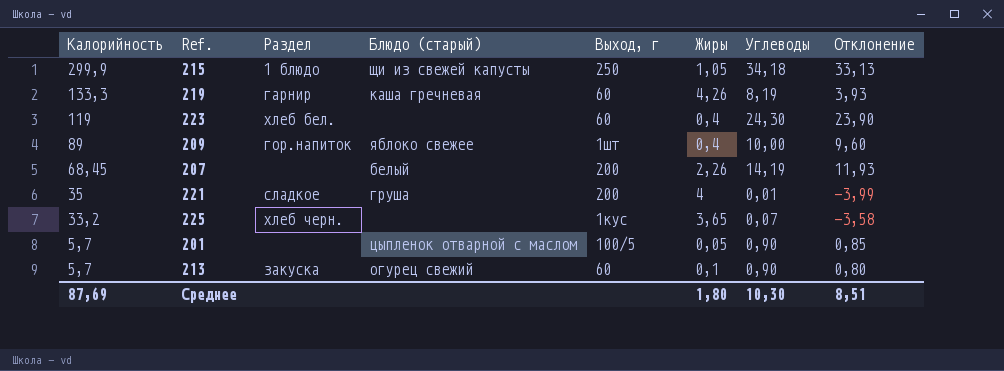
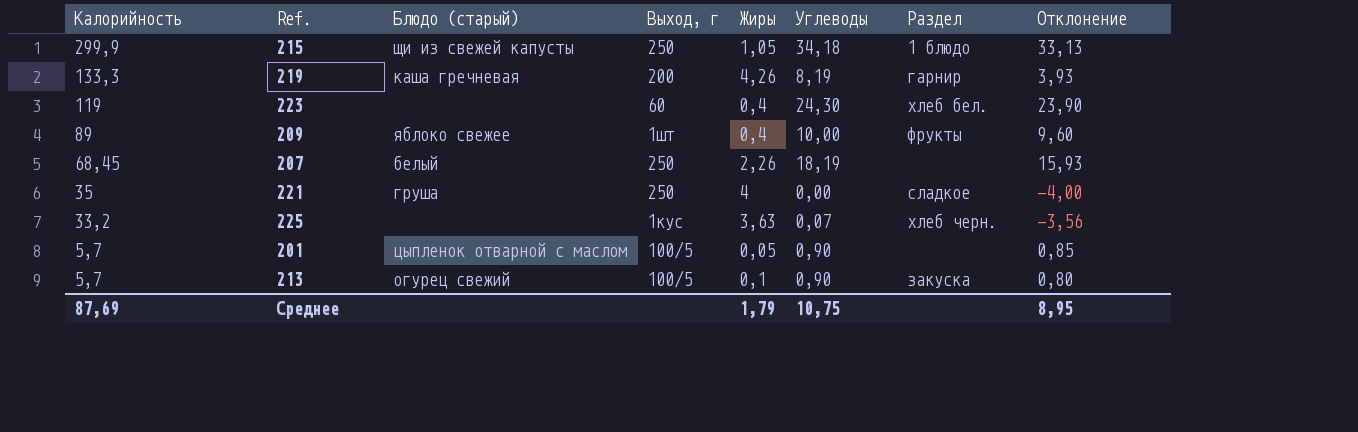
column Раздел | position: 3 -> 7
219 | Выход, г: 60 -> 200
209 | Раздел: гор.напиток -> фрукты
207 | Выход, г: 200 -> 250
207 | Углеводы: 14,19 -> 18,19
207 | Отклонение: 11,93 -> 15,93
221 | Выход, г: 200 -> 250
221 | Углеводы: 0,01 -> 0,00
221 | Отклонение: -3,99 -> -4,00
225 | Жиры: 3,65 -> 3,63
225 | Отклонение: -3,58 -> -3,56
213 | Выход, г: 60 -> 100/5
Среднее | Жиры: 1,80 -> 1,79
Среднее | Углеводы: 10,30 -> 10,75
Среднее | Отклонение: 8,51 -> 8,95

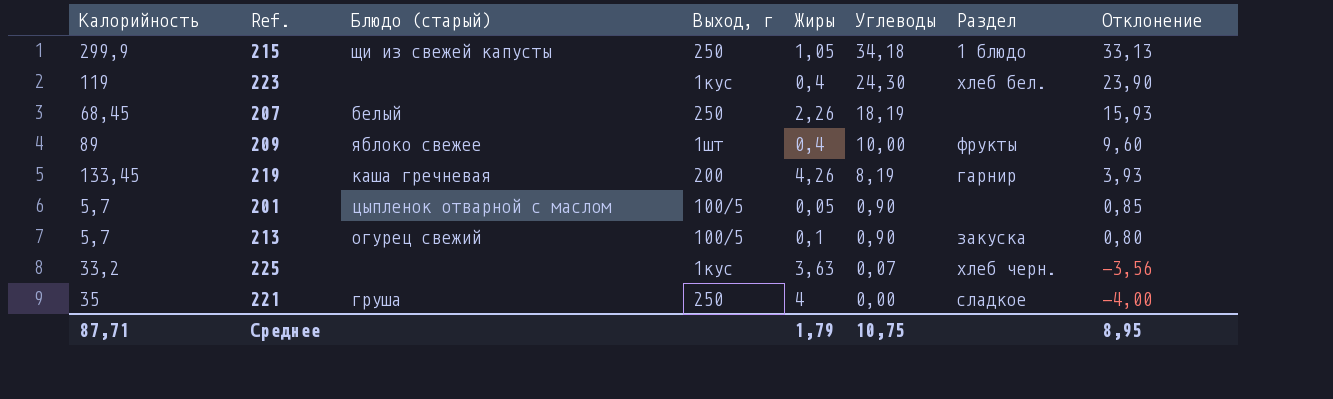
row order: Калорийность descending -> Углеводы descending
223 | Выход, г: 60 -> 1кус
219 | Калорийность: 133,3 -> 133,45
Среднее | Калорийность: 87,69 -> 87,71

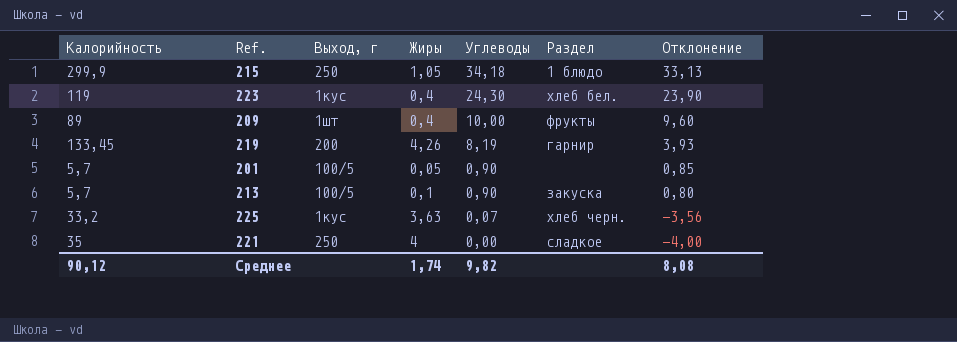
column Блюдо (старый) | position: 3 -> none
row 207: 68,45 | белый | 250 | 2,26 | 18,19 | none | 15,93 -> none
Среднее | Калорийность: 87,71 -> 90,12
Среднее | Жиры: 1,79 -> 1,74
Среднее | Углеводы: 10,75 -> 9,82
Среднее | Отклонение: 8,95 -> 8,08

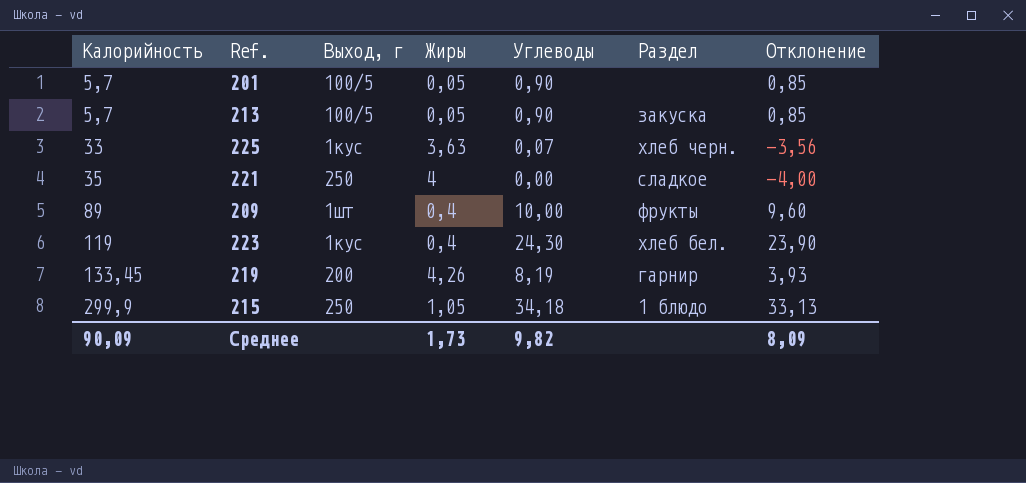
row order: Углеводы descending -> Калорийность ascending
213 | Жиры: 0,1 -> 0,05
213 | Отклонение: 0,80 -> 0,85
225 | Калорийность: 33,2 -> 33
Среднее | Калорийность: 90,12 -> 90,09
Среднее | Жиры: 1,74 -> 1,73
Среднее | Отклонение: 8,08 -> 8,09

